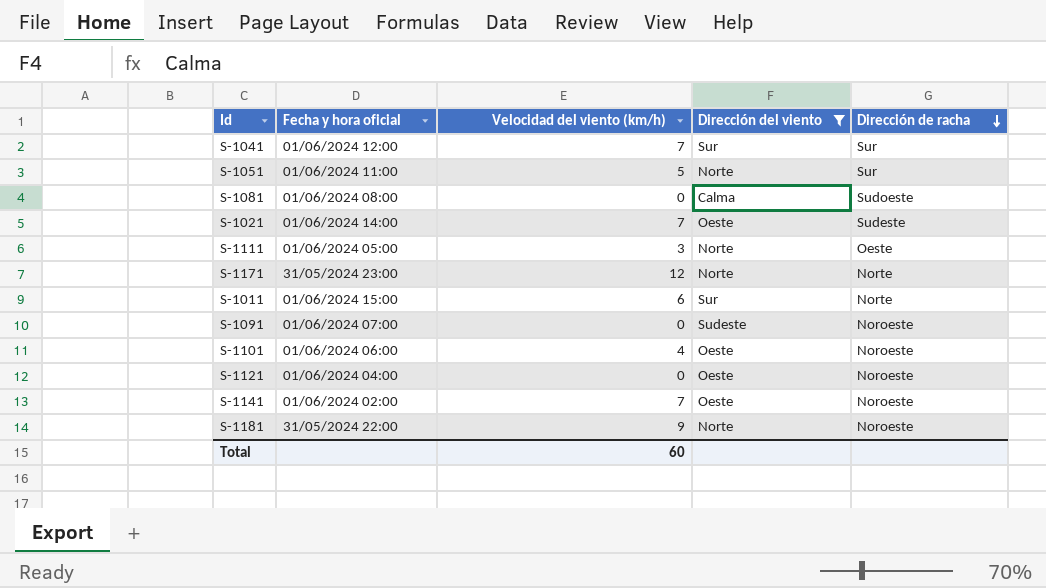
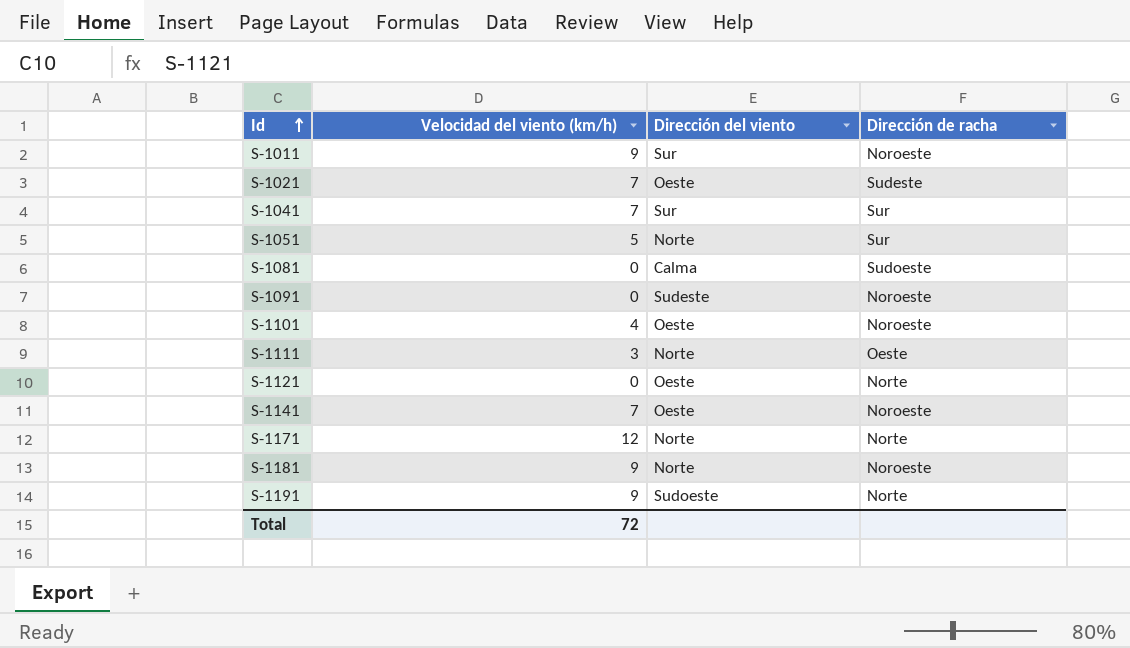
filter: Dirección del viento != Sudoeste -> none
row order: Dirección de racha descending -> Id ascending
column Fecha y hora oficial | position: 2 -> none
S-1011 | Velocidad del viento (km/h): 6 -> 9
S-1011 | Dirección de racha: Norte -> Noroeste
S-1121 | Dirección de racha: Noroeste -> Norte
Total | Velocidad del viento (km/h): 60 -> 72

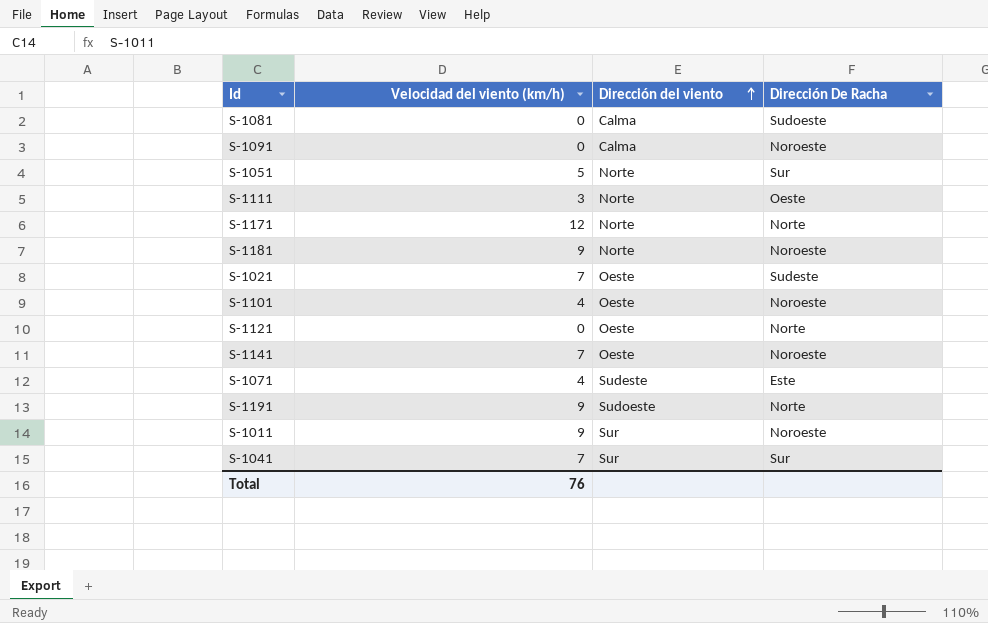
row order: Id ascending -> Dirección del viento ascending
column name: Dirección de racha -> Dirección De Racha
S-1091 | Dirección del viento: Sudeste -> Calma
row S-1071: none -> 4 | Sudeste | Este
Total | Velocidad del viento (km/h): 72 -> 76

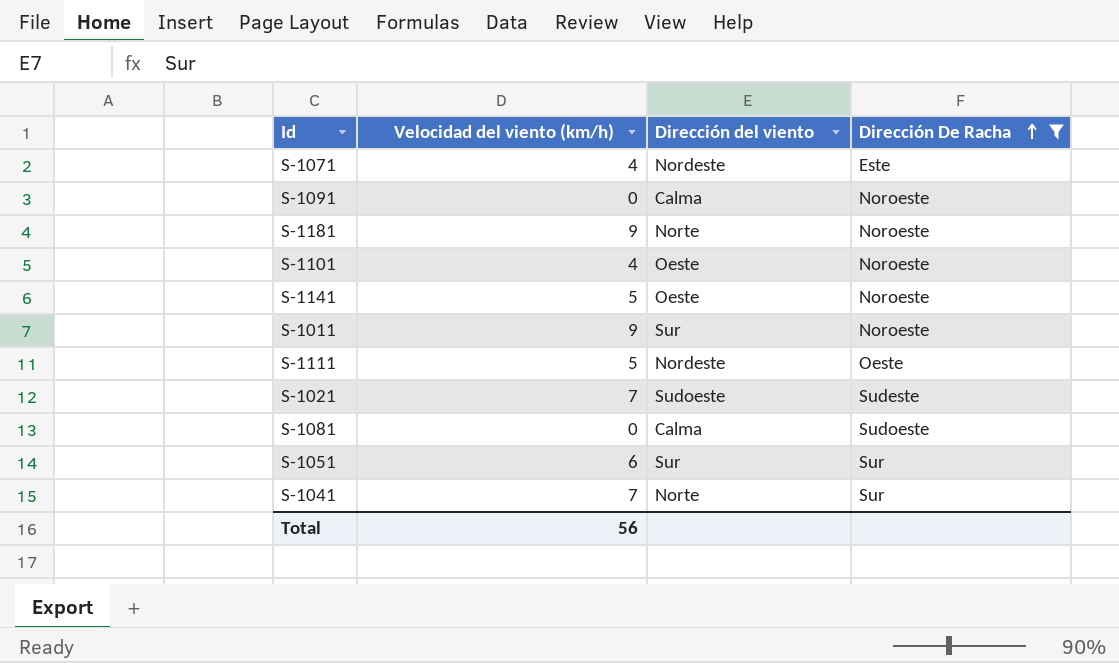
filter: none -> Dirección De Racha != Norte
row order: Dirección del viento ascending -> Dirección De Racha ascending
S-1071 | Dirección del viento: Sudeste -> Nordeste
S-1141 | Velocidad del viento (km/h): 7 -> 5
S-1111 | Velocidad del viento (km/h): 3 -> 5
S-1111 | Dirección del viento: Norte -> Nordeste
S-1021 | Dirección del viento: Oeste -> Sudoeste
S-1051 | Velocidad del viento (km/h): 5 -> 6
S-1051 | Dirección del viento: Norte -> Sur
S-1041 | Dirección del viento: Sur -> Norte
Total | Velocidad del viento (km/h): 76 -> 56

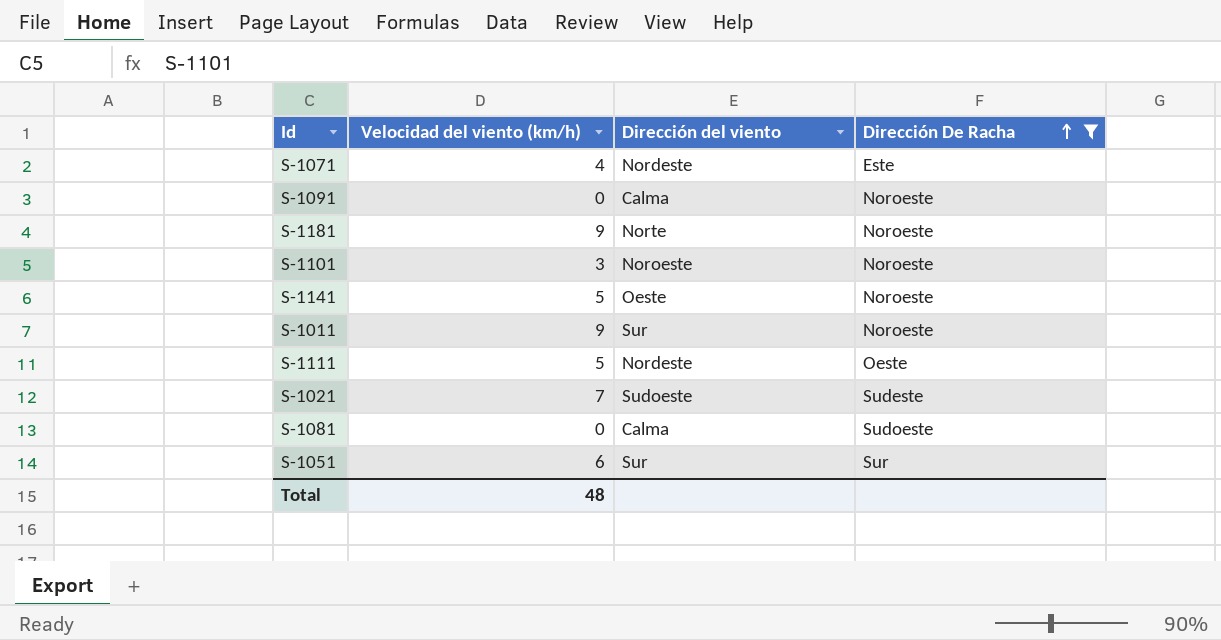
row S-1041: 7 | Norte | Sur -> none
S-1101 | Velocidad del viento (km/h): 4 -> 3
S-1101 | Dirección del viento: Oeste -> Noroeste
Total | Velocidad del viento (km/h): 56 -> 48

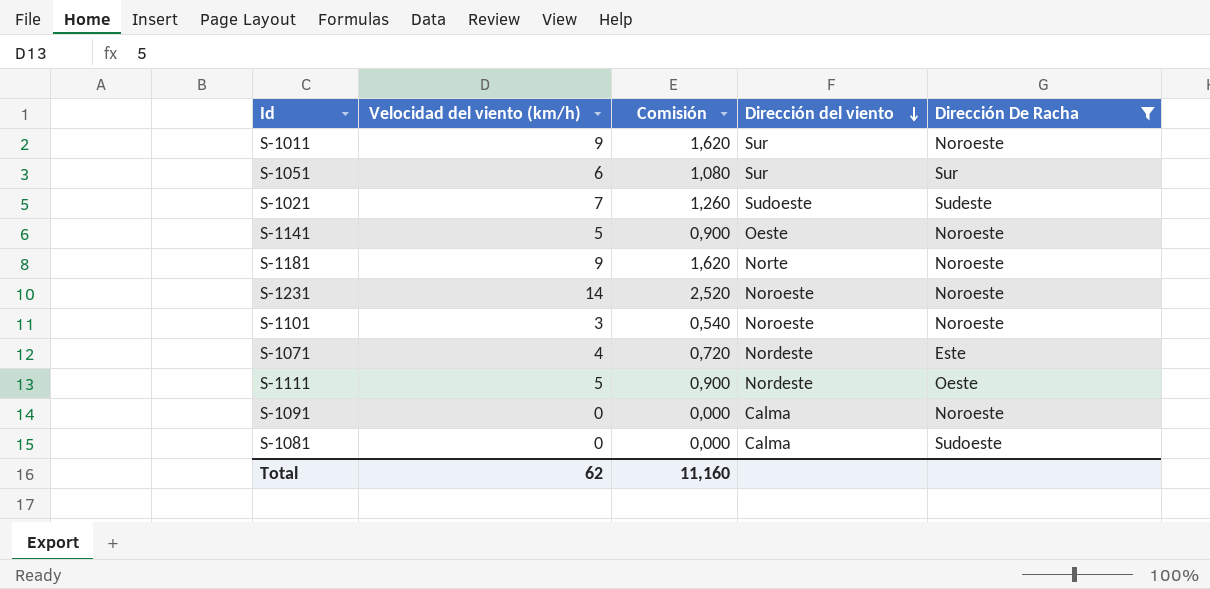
row order: Dirección De Racha ascending -> Dirección del viento descending
column Comisión | formula: none -> [Velocidad del viento (km/h)] * 0,18
row S-1231: none -> 14 | 2,520 | Noroeste | Noroeste
Total | Velocidad del viento (km/h): 48 -> 62

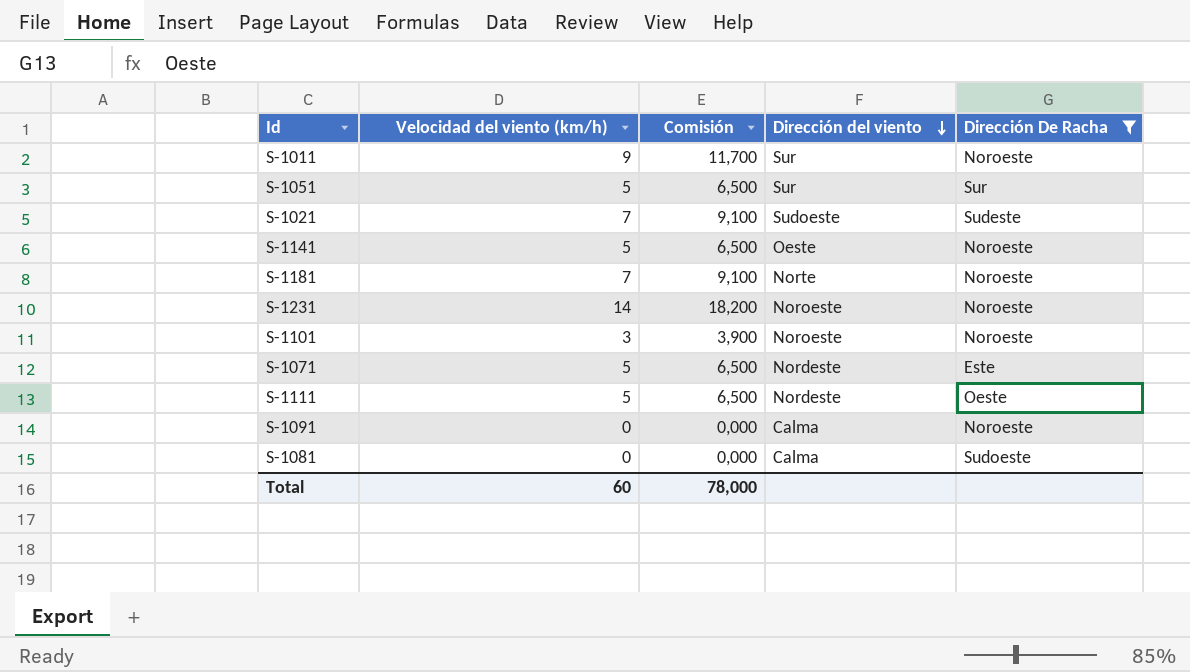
column Comisión | formula: [Velocidad del viento (km/h)] * 0,18 -> [Velocidad del viento (km/h)] * 1,3
S-1051 | Velocidad del viento (km/h): 6 -> 5
S-1181 | Velocidad del viento (km/h): 9 -> 7
S-1071 | Velocidad del viento (km/h): 4 -> 5
Total | Velocidad del viento (km/h): 62 -> 60
Total | Comisión: 11,160 -> 78,000

